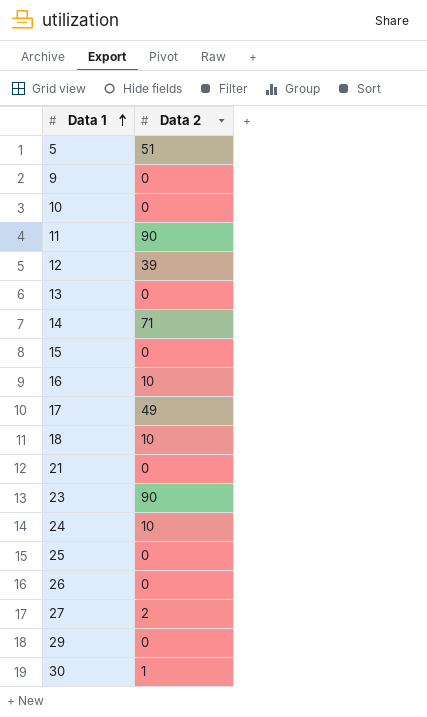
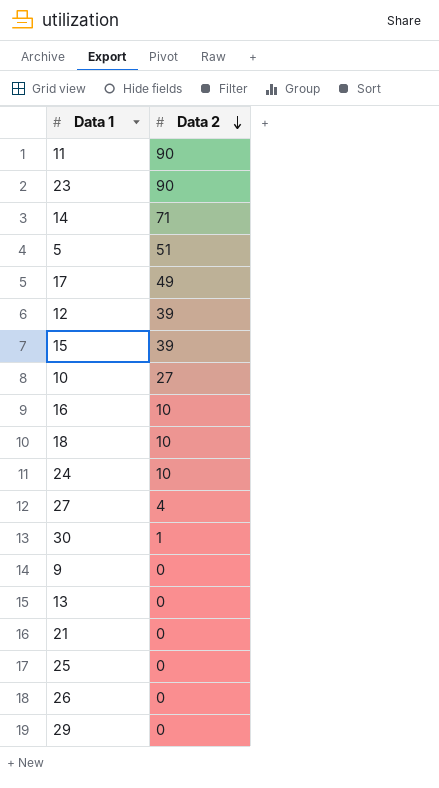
row order: Data 1 ascending -> Data 2 descending
15 | Data 2: 0 -> 39
10 | Data 2: 0 -> 27
27 | Data 2: 2 -> 4

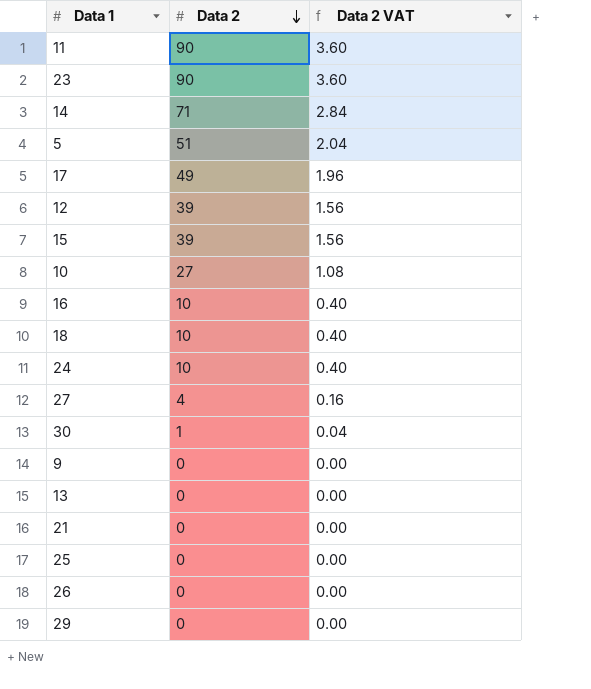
column Data 2 VAT | formula: none -> [Data 2] * 0.04

